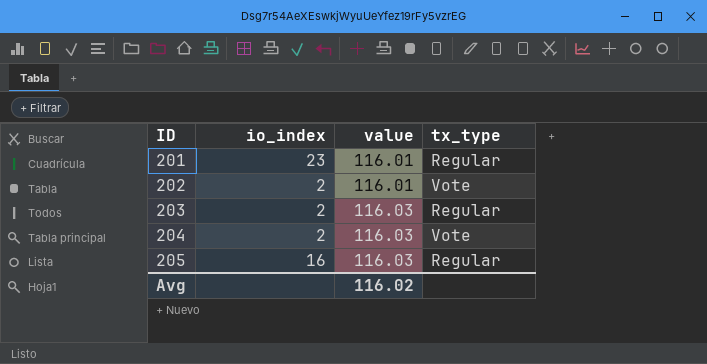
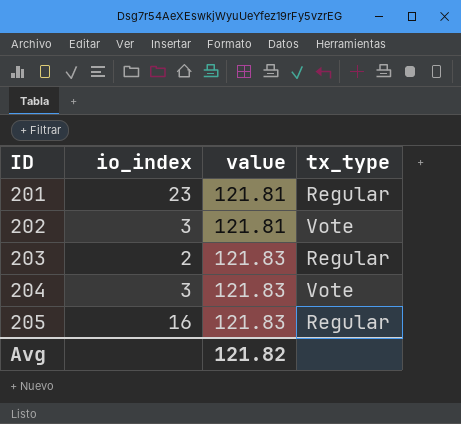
201 | value: 116.01 -> 121.81
202 | io_index: 2 -> 3
202 | value: 116.01 -> 121.81
203 | value: 116.03 -> 121.83
204 | io_index: 2 -> 3
204 | value: 116.03 -> 121.83
205 | value: 116.03 -> 121.83
Avg | value: 116.02 -> 121.82

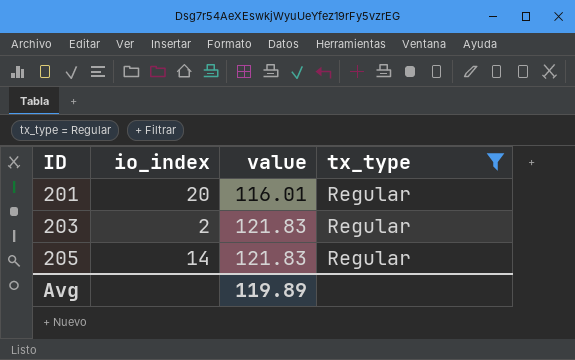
filter: none -> tx_type = Regular
201 | io_index: 23 -> 20
201 | value: 121.81 -> 116.01
205 | io_index: 16 -> 14
Avg | value: 121.82 -> 119.89

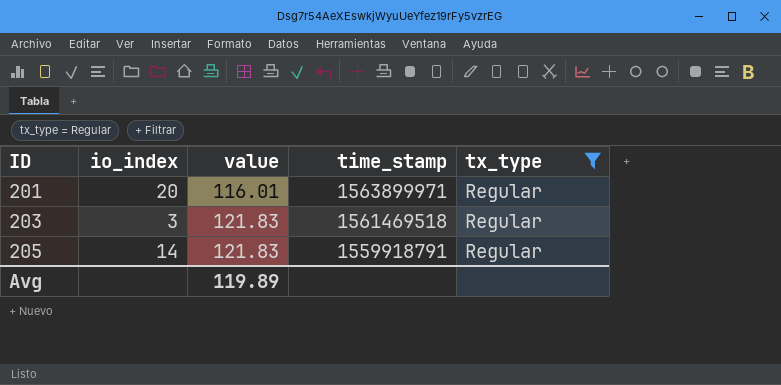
column time_stamp | position: none -> 4
203 | io_index: 2 -> 3

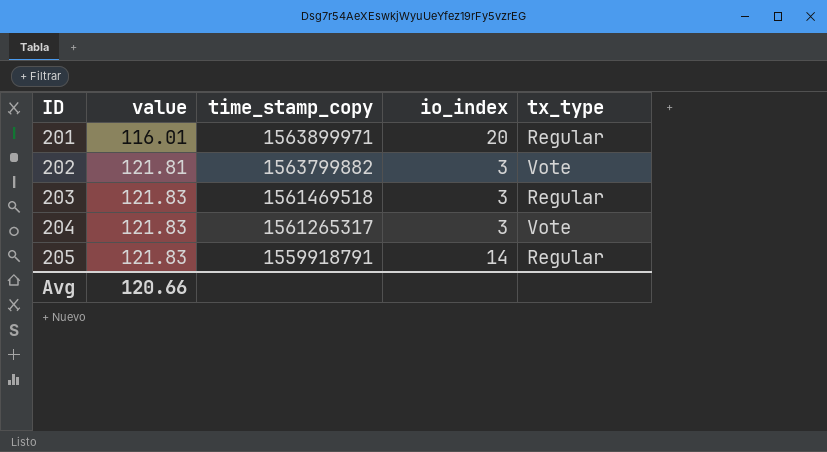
filter: tx_type = Regular -> none
column name: time_stamp -> time_stamp_copy
column io_index | position: 2 -> 4
Avg | value: 119.89 -> 120.66

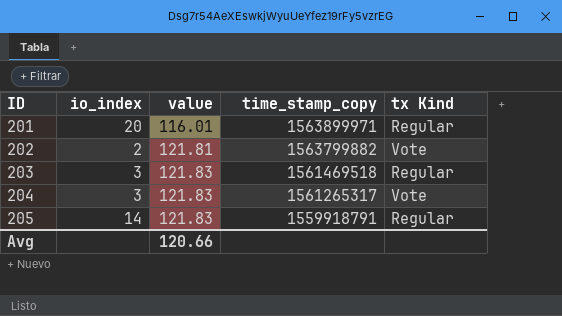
column io_index | position: 4 -> 2
column name: tx_type -> tx Kind
202 | io_index: 3 -> 2

